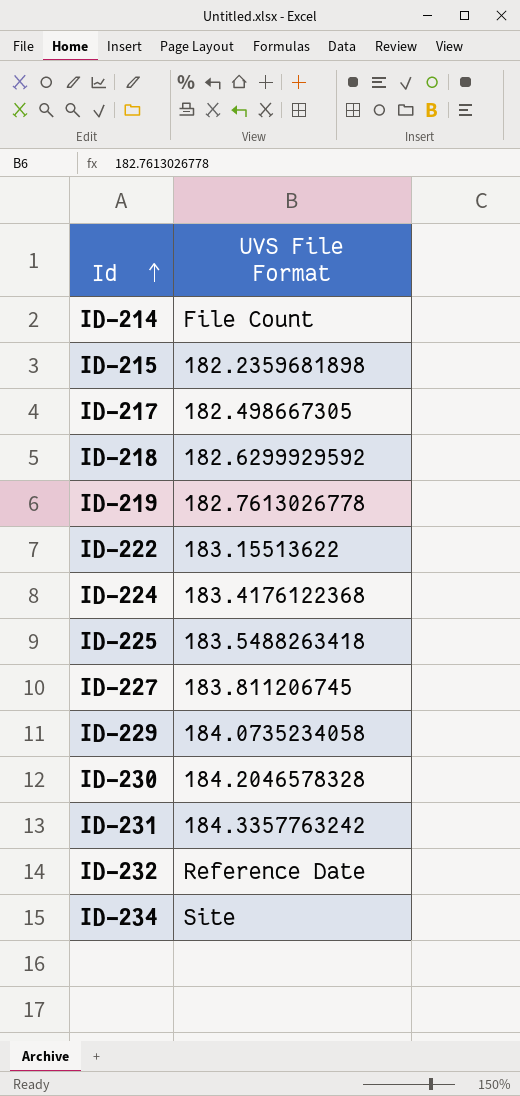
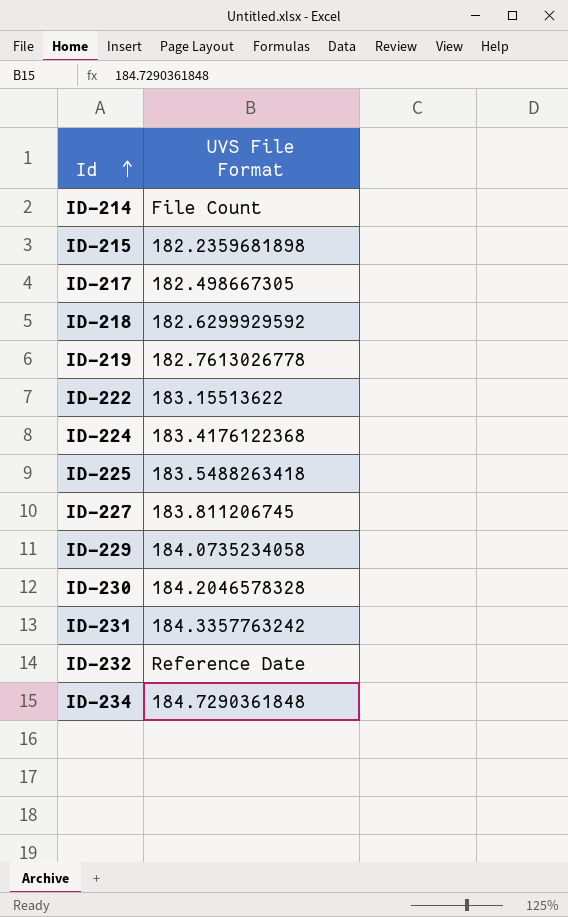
ID-234 | UVS File Format: Site -> 184.7290361848

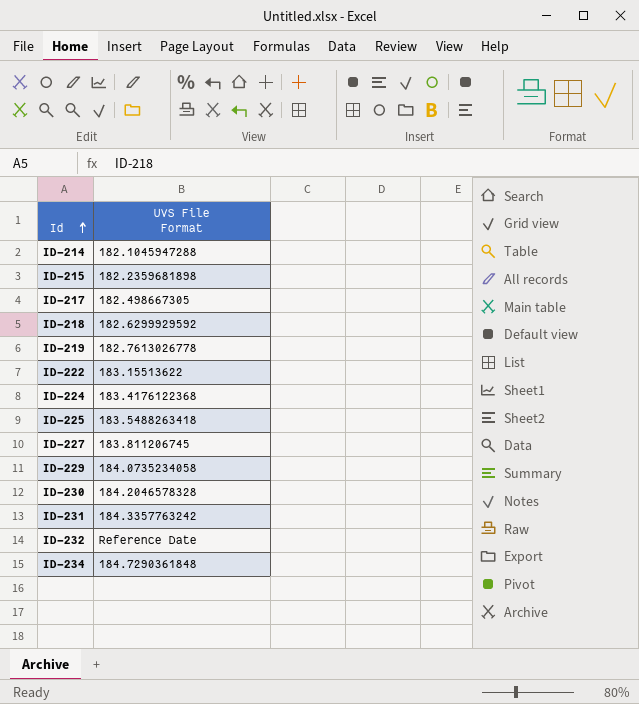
ID-214 | UVS File Format: File Count -> 182.1045947288

